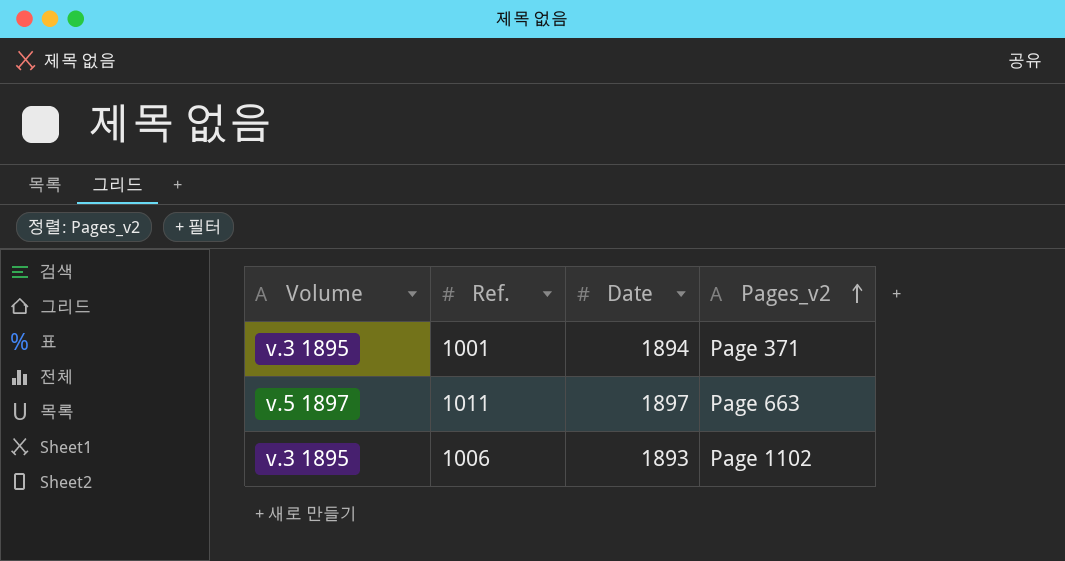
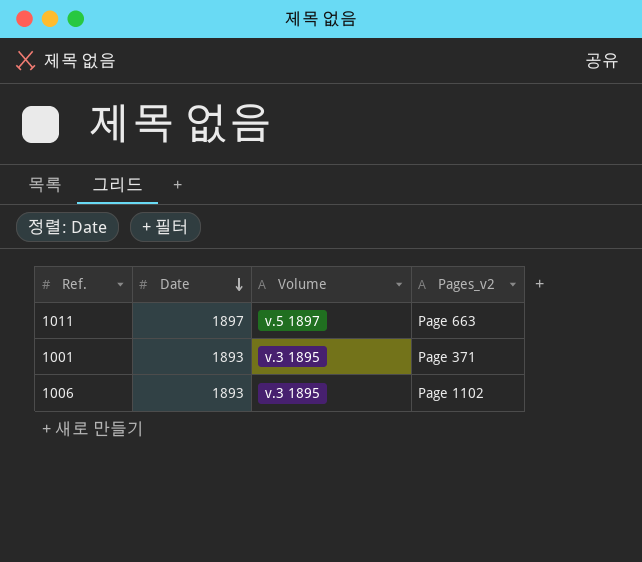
row order: Pages_v2 ascending -> Date descending
column Volume | position: 1 -> 3
1001 | Date: 1894 -> 1893

